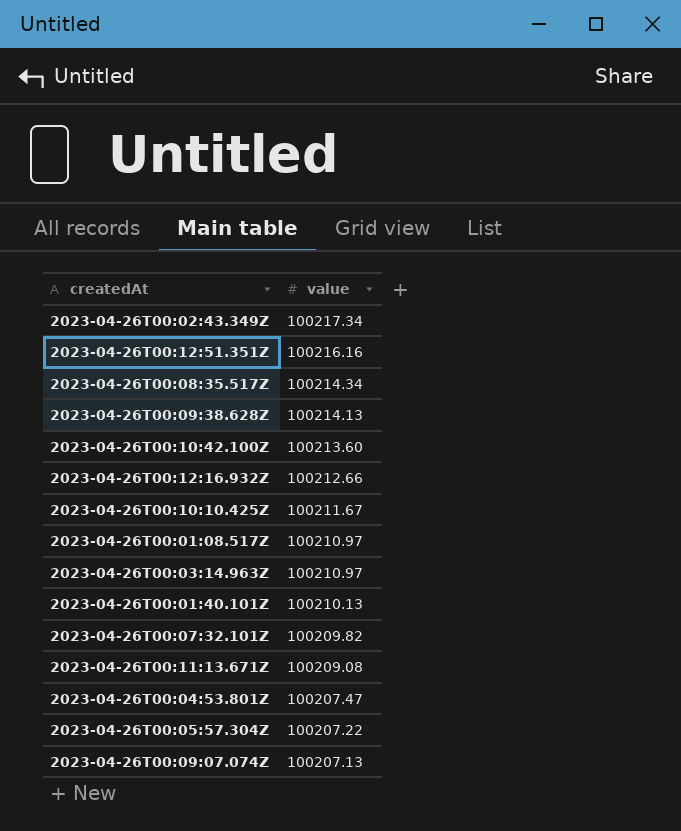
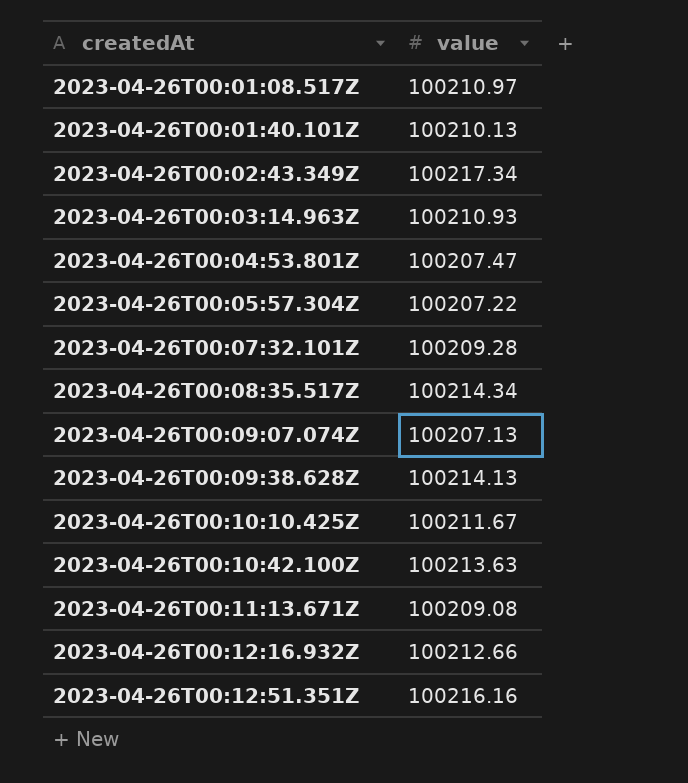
row order: value descending -> createdAt ascending
2023-04-26T00:03:14.963Z | value: 100210.97 -> 100210.93
2023-04-26T00:07:32.101Z | value: 100209.82 -> 100209.28
2023-04-26T00:10:42.100Z | value: 100213.60 -> 100213.63

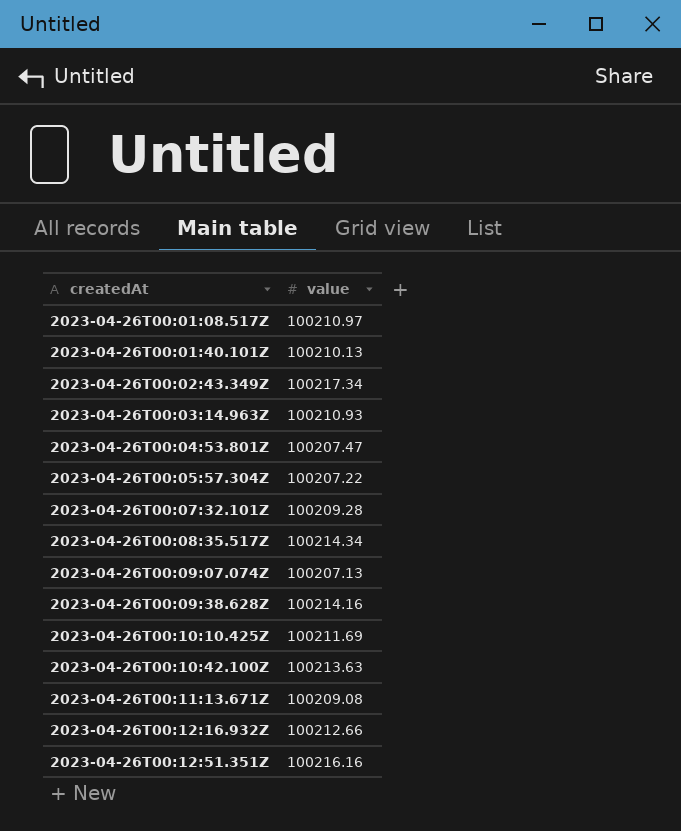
2023-04-26T00:09:38.628Z | value: 100214.13 -> 100214.16
2023-04-26T00:10:10.425Z | value: 100211.67 -> 100211.69

